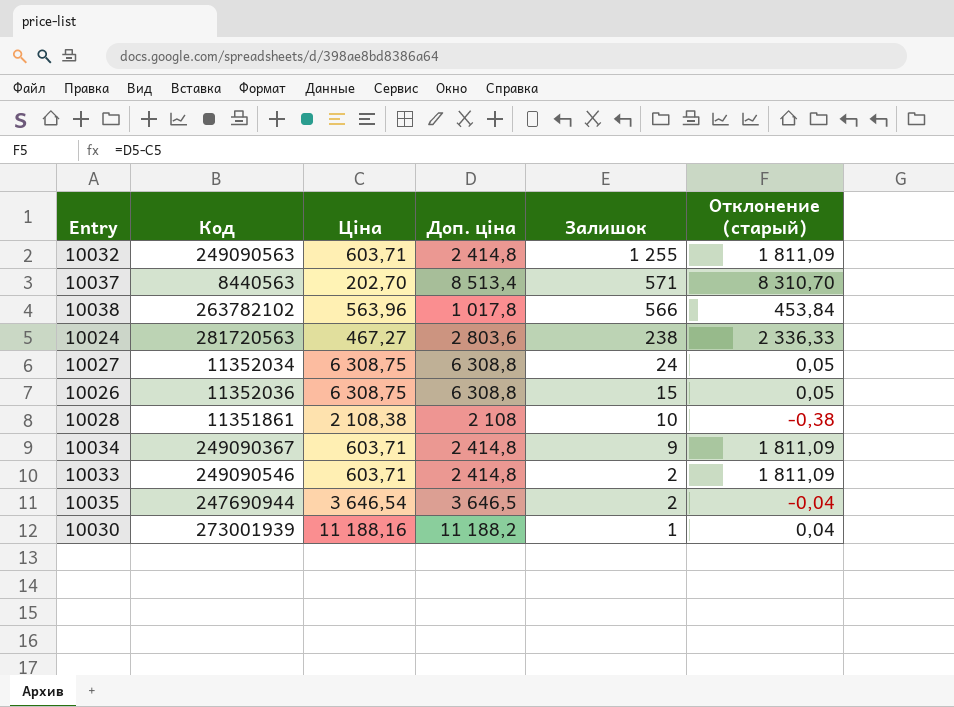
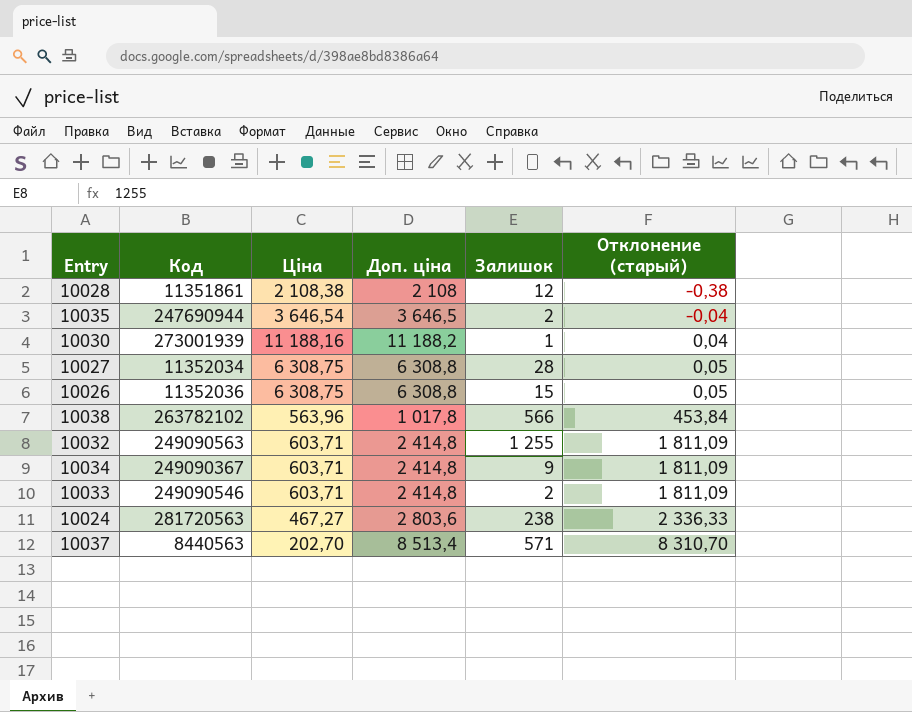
row order: Залишок descending -> Отклонение (старый) ascending
10028 | Залишок: 10 -> 12
10027 | Залишок: 24 -> 28

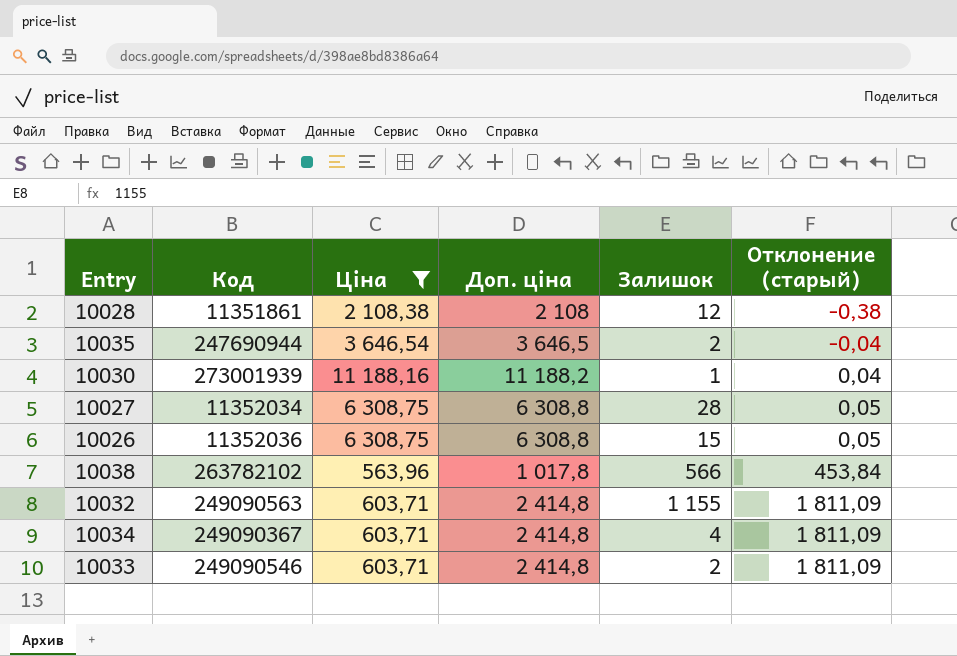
filter: none -> Ціна >= 563,96
10032 | Залишок: 1 255 -> 1 155
10034 | Залишок: 9 -> 4

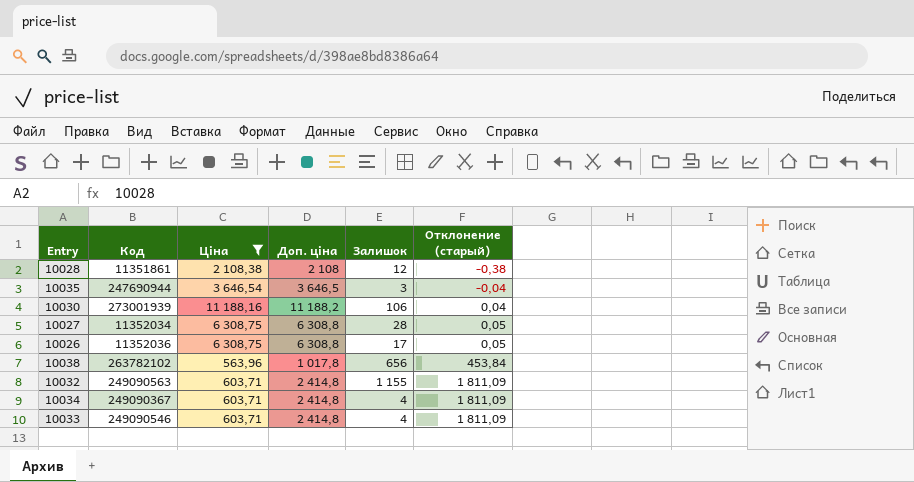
10035 | Залишок: 2 -> 3
10030 | Залишок: 1 -> 106
10026 | Залишок: 15 -> 17
10038 | Залишок: 566 -> 656
10033 | Залишок: 2 -> 4

